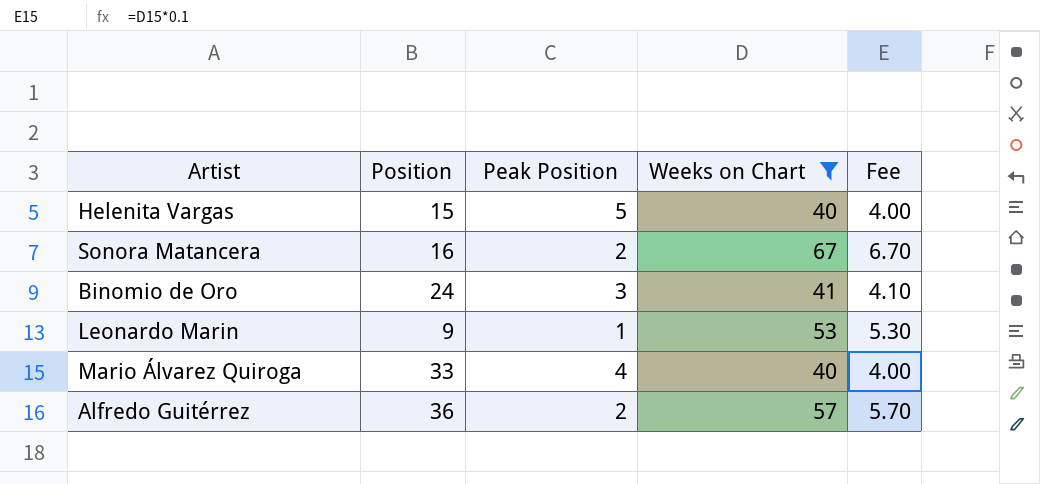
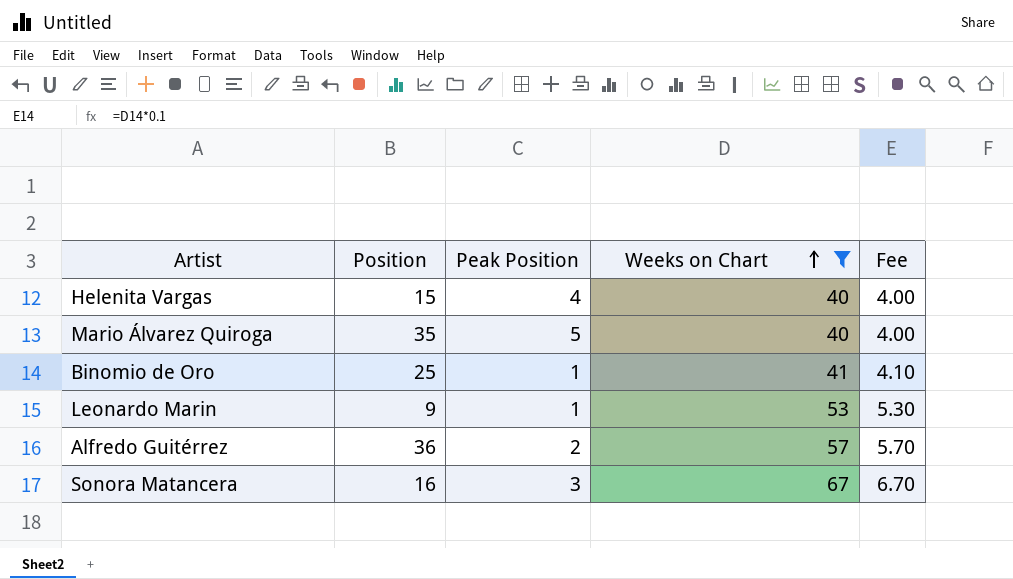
row order: none -> Weeks on Chart ascending
Helenita Vargas | Peak Position: 5 -> 4
Mario Álvarez Quiroga | Position: 33 -> 35
Mario Álvarez Quiroga | Peak Position: 4 -> 5
Binomio de Oro | Position: 24 -> 25
Binomio de Oro | Peak Position: 3 -> 1
Sonora Matancera | Peak Position: 2 -> 3

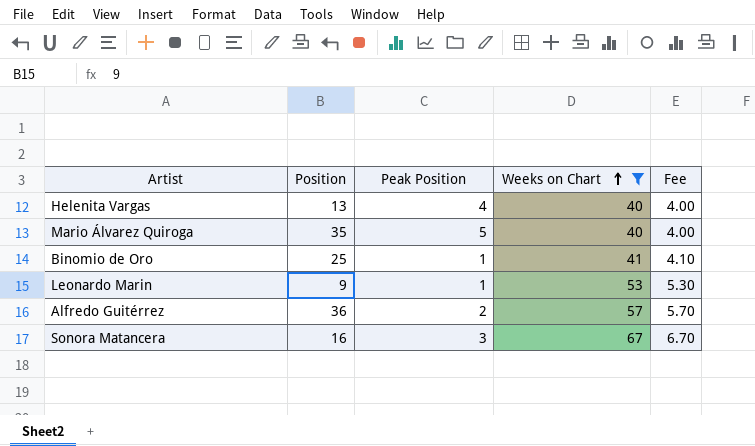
Helenita Vargas | Position: 15 -> 13

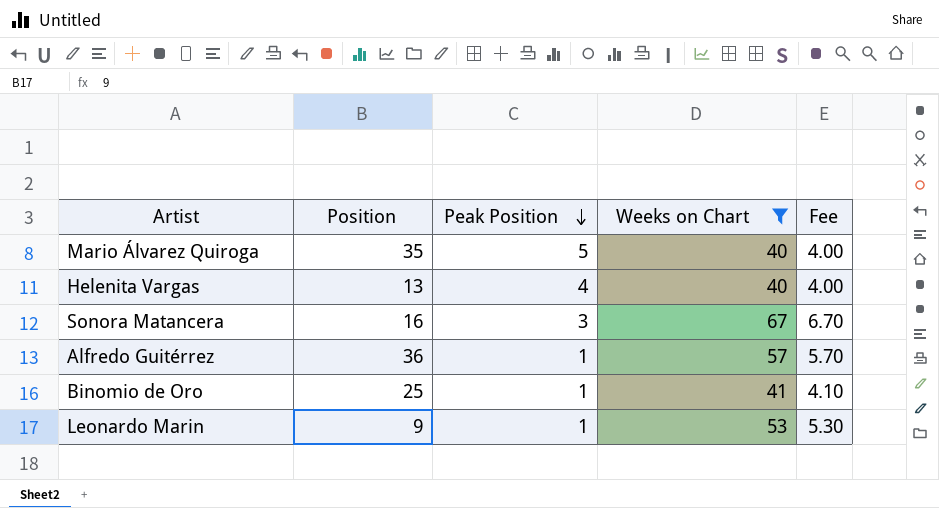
row order: Weeks on Chart ascending -> Peak Position descending
Alfredo Guitérrez | Peak Position: 2 -> 1

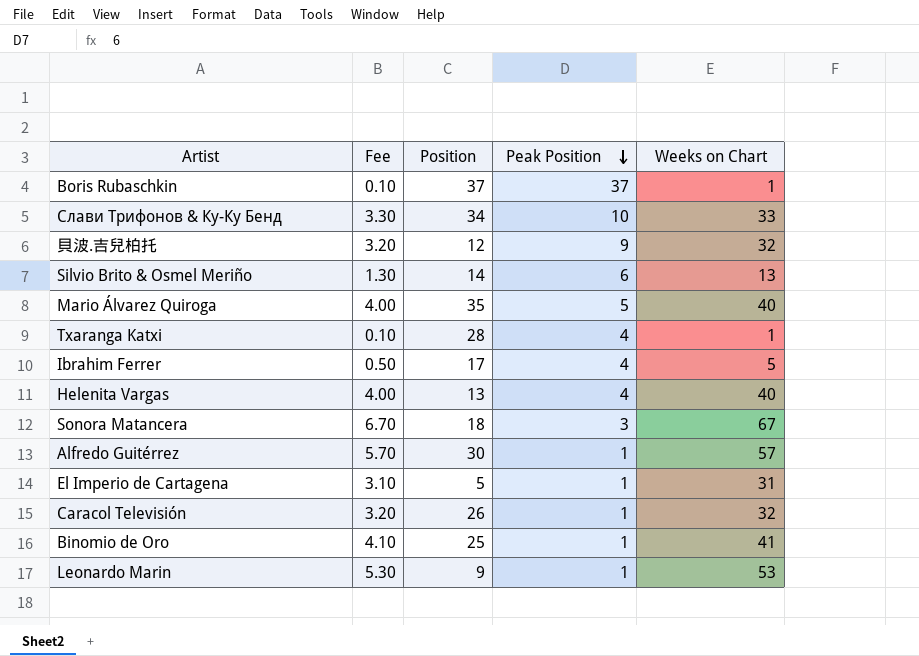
filter: Weeks on Chart >= 40 -> none
column Fee | position: 5 -> 2
Sonora Matancera | Position: 16 -> 18
Alfredo Guitérrez | Position: 36 -> 30

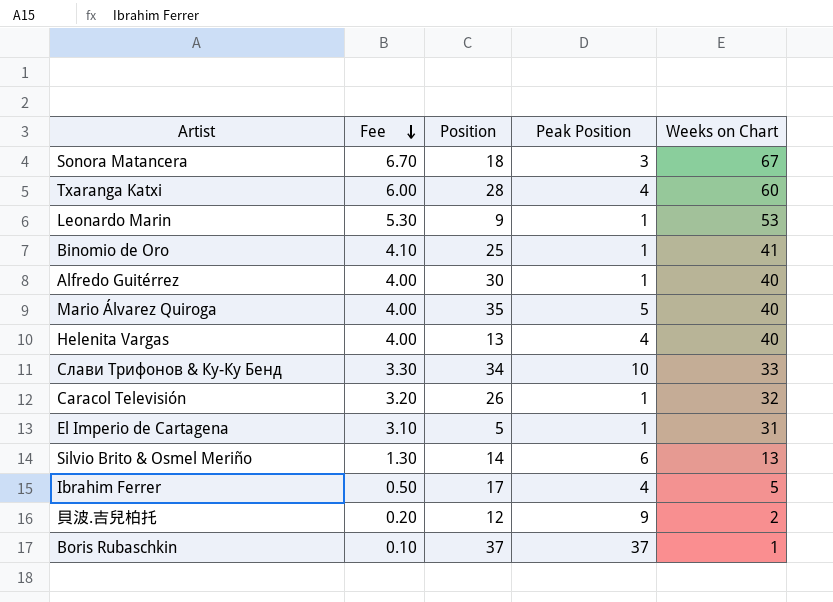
row order: Peak Position descending -> Fee descending
Txaranga Katxi | Fee: 0.10 -> 6.00
Txaranga Katxi | Weeks on Chart: 1 -> 60
Alfredo Guitérrez | Fee: 5.70 -> 4.00
Alfredo Guitérrez | Weeks on Chart: 57 -> 40
貝波.吉兒柏托 | Fee: 3.20 -> 0.20
貝波.吉兒柏托 | Weeks on Chart: 32 -> 2

